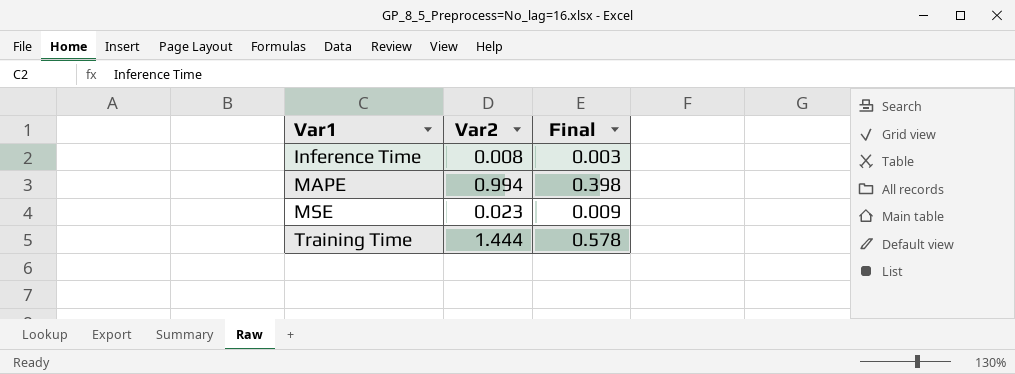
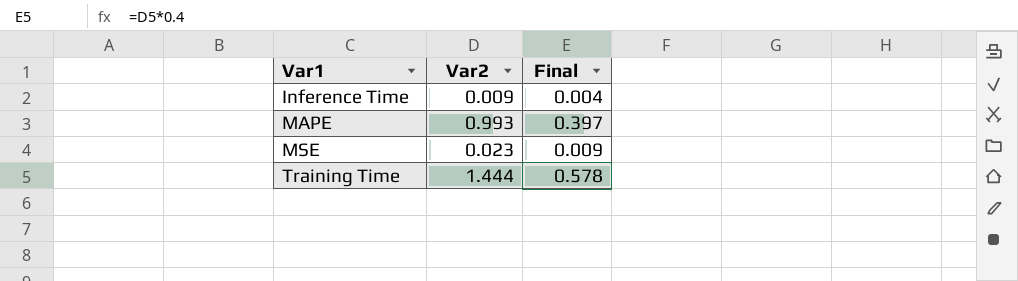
Inference Time | Var2: 0.008 -> 0.009
Inference Time | Final: 0.003 -> 0.004
MAPE | Var2: 0.994 -> 0.993
MAPE | Final: 0.398 -> 0.397

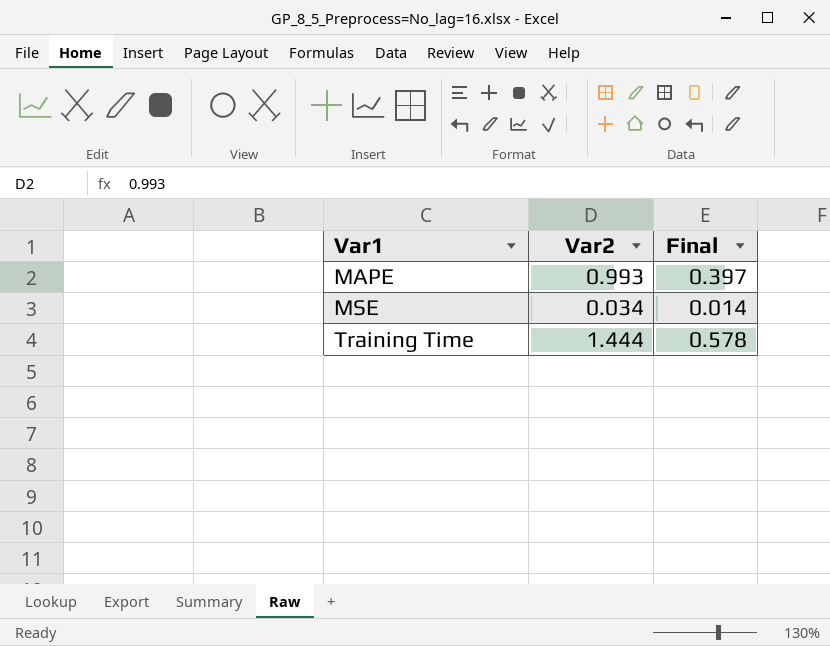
row Inference Time: 0.009 | 0.004 -> none
MSE | Var2: 0.023 -> 0.034
MSE | Final: 0.009 -> 0.014

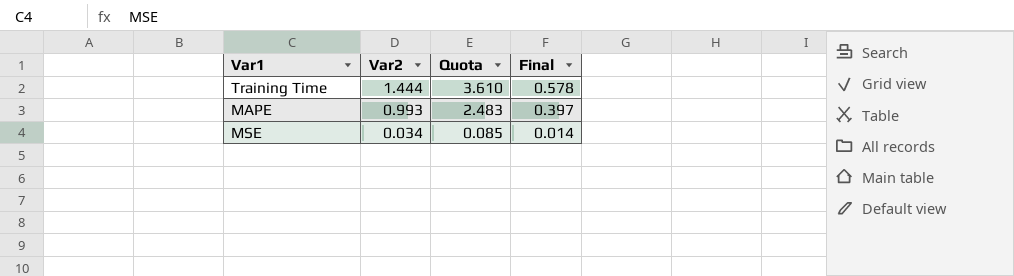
row order: Var1 ascending -> Var2 descending
column Quota | formula: none -> [Var2] * 2.5

